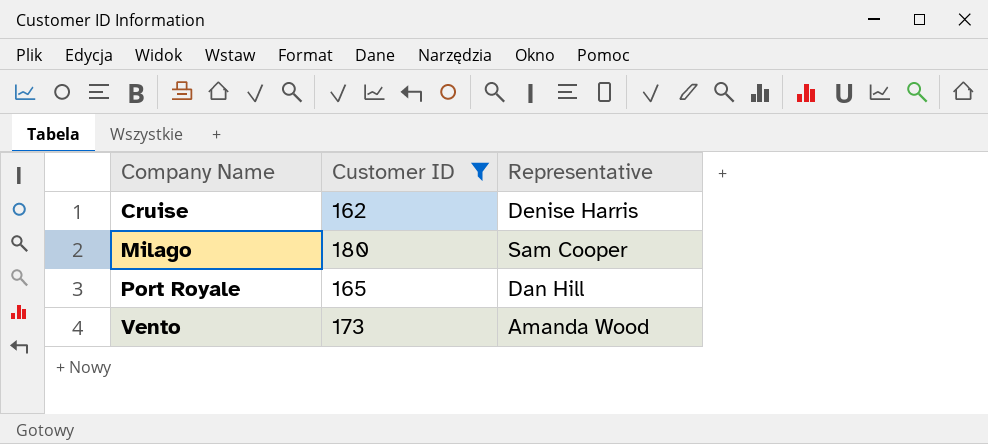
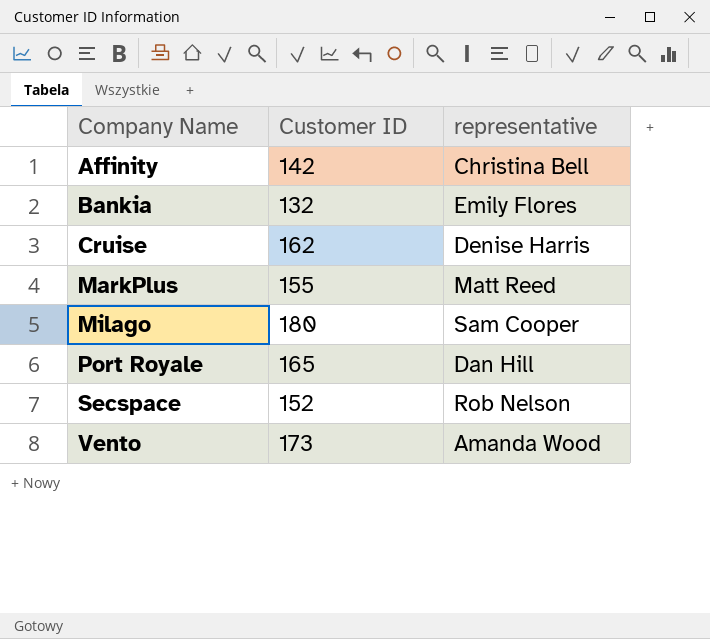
filter: Customer ID >= 162 -> none
column name: Representative -> representative

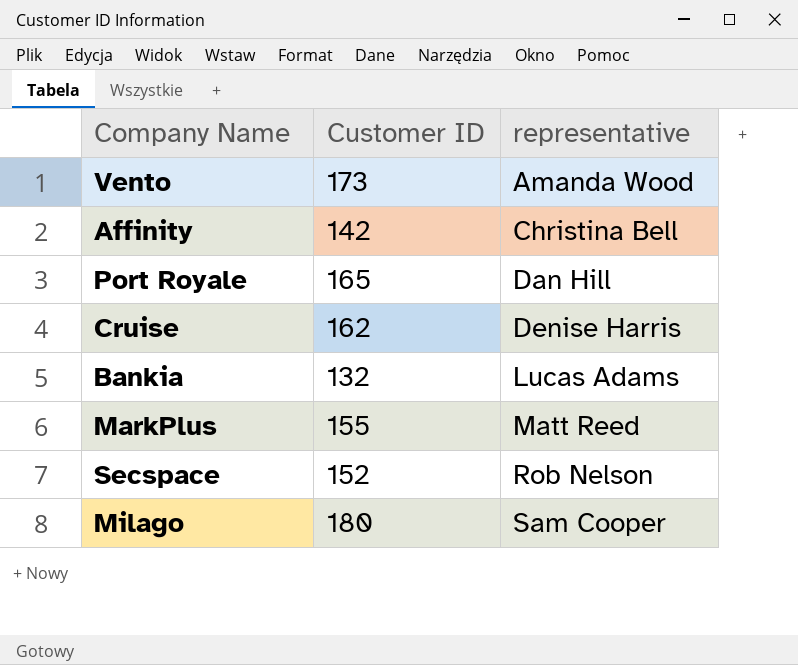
row order: Company Name ascending -> representative ascending
Bankia | representative: Emily Flores -> Lucas Adams

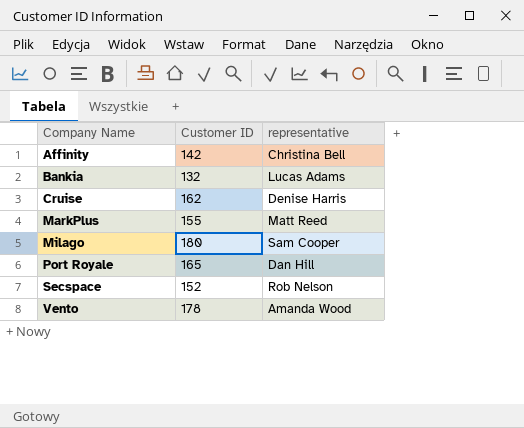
row order: representative ascending -> Company Name ascending
Vento | Customer ID: 173 -> 178

